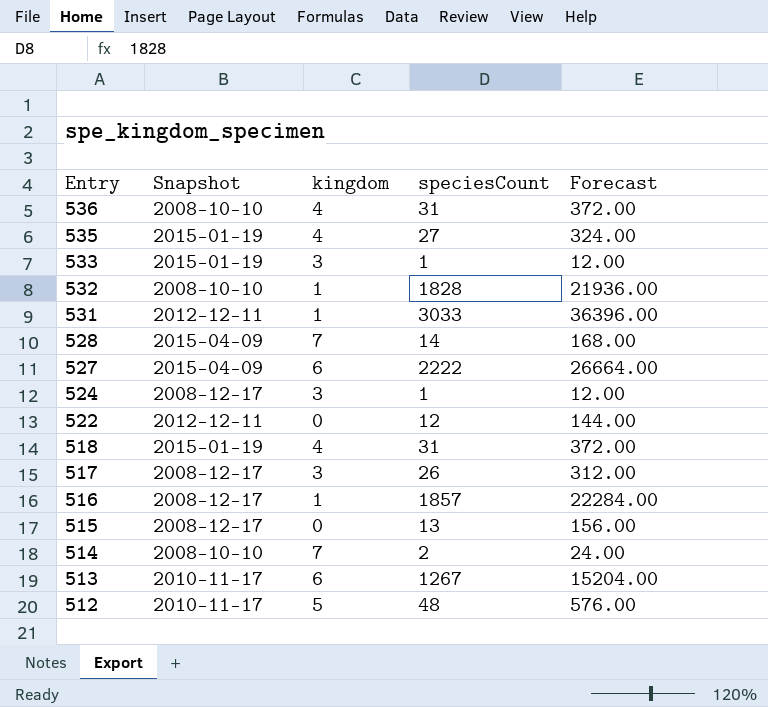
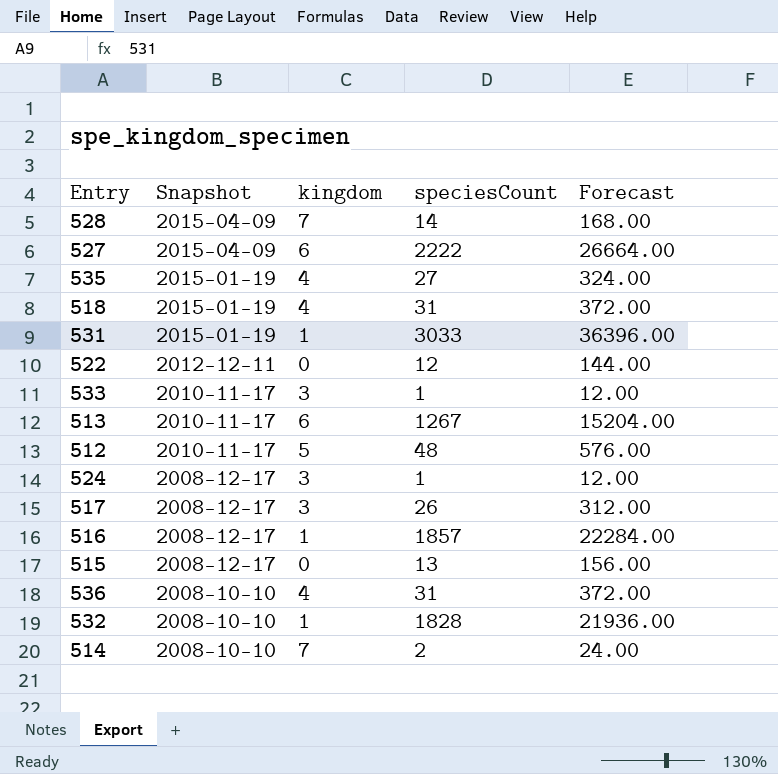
row order: Entry descending -> Snapshot descending
531 | Snapshot: 2012-12-11 -> 2015-01-19
533 | Snapshot: 2015-01-19 -> 2010-11-17

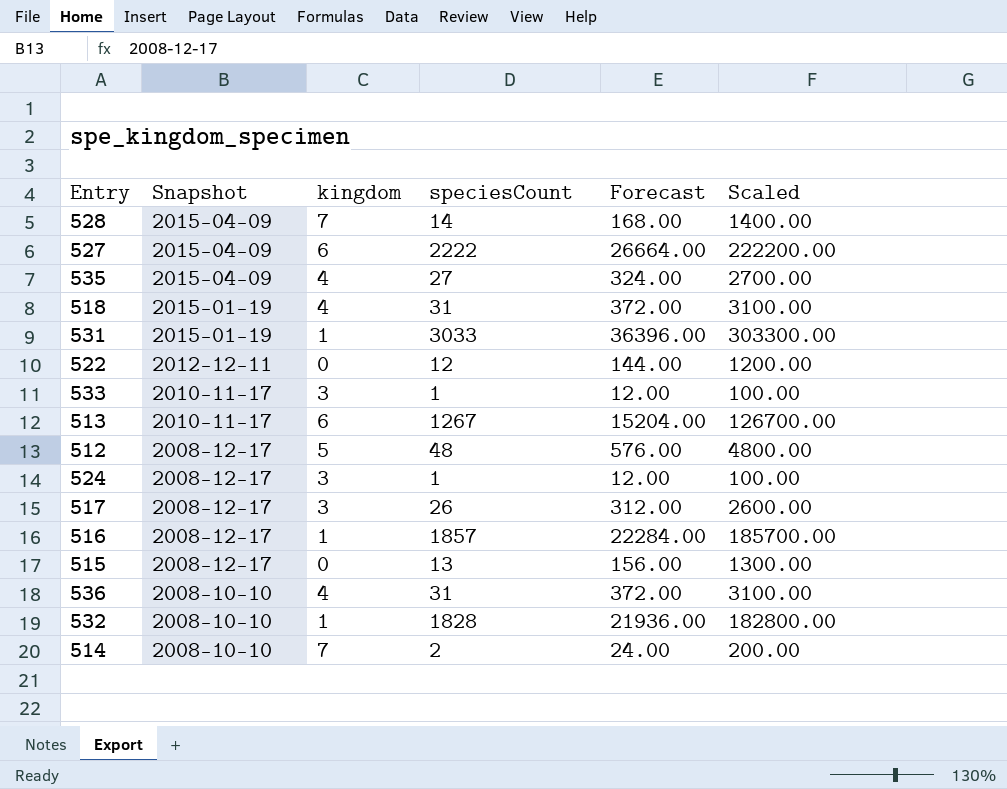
column Scaled | formula: none -> [speciesCount] * 100
535 | Snapshot: 2015-01-19 -> 2015-04-09
512 | Snapshot: 2010-11-17 -> 2008-12-17

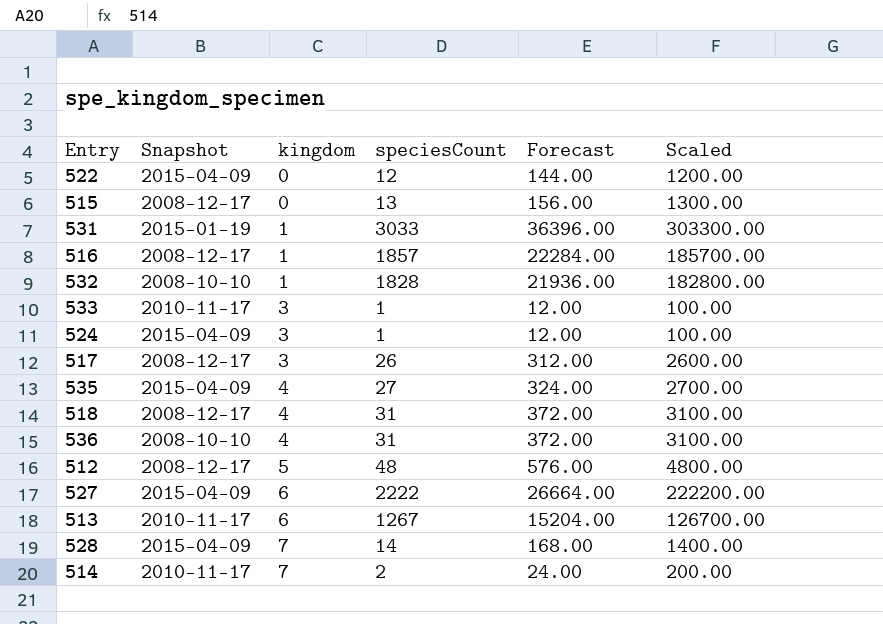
row order: Snapshot descending -> kingdom ascending
522 | Snapshot: 2012-12-11 -> 2015-04-09
524 | Snapshot: 2008-12-17 -> 2015-04-09
518 | Snapshot: 2015-01-19 -> 2008-12-17
514 | Snapshot: 2008-10-10 -> 2010-11-17

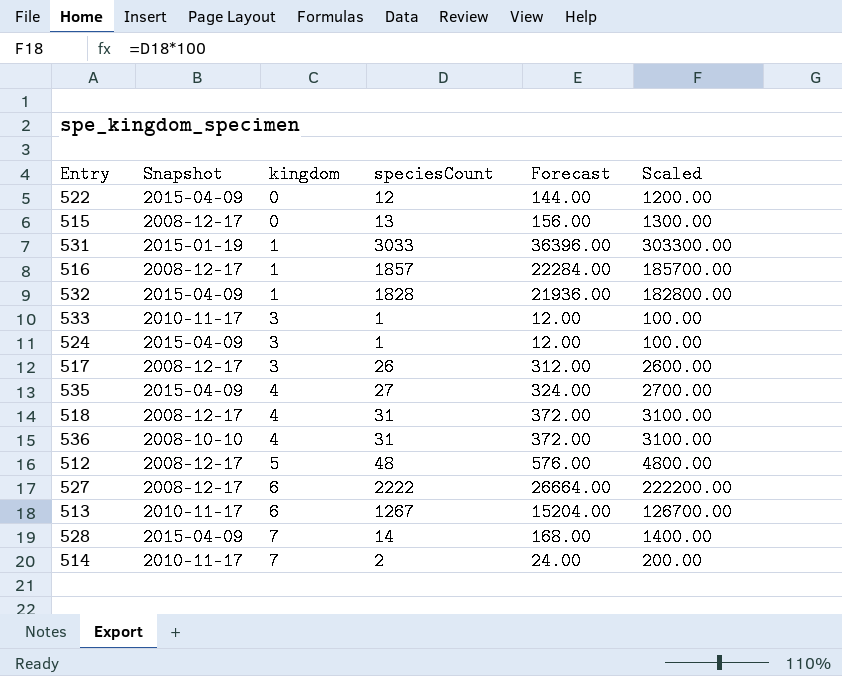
532 | Snapshot: 2008-10-10 -> 2015-04-09
527 | Snapshot: 2015-04-09 -> 2008-12-17

